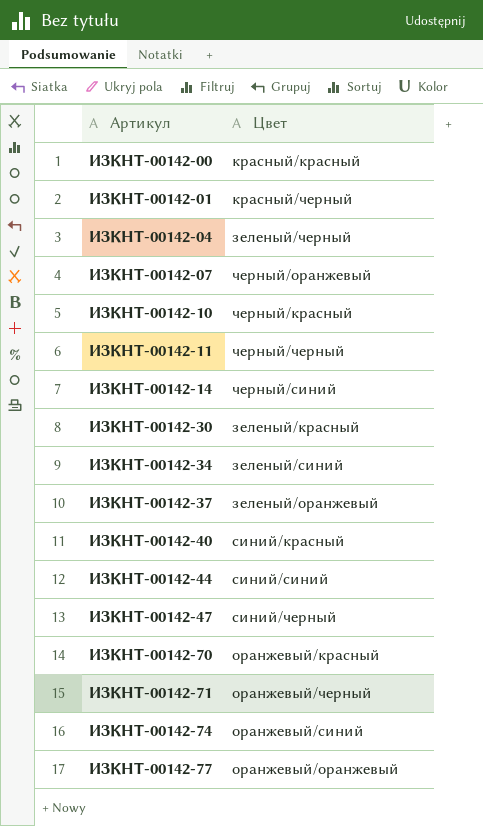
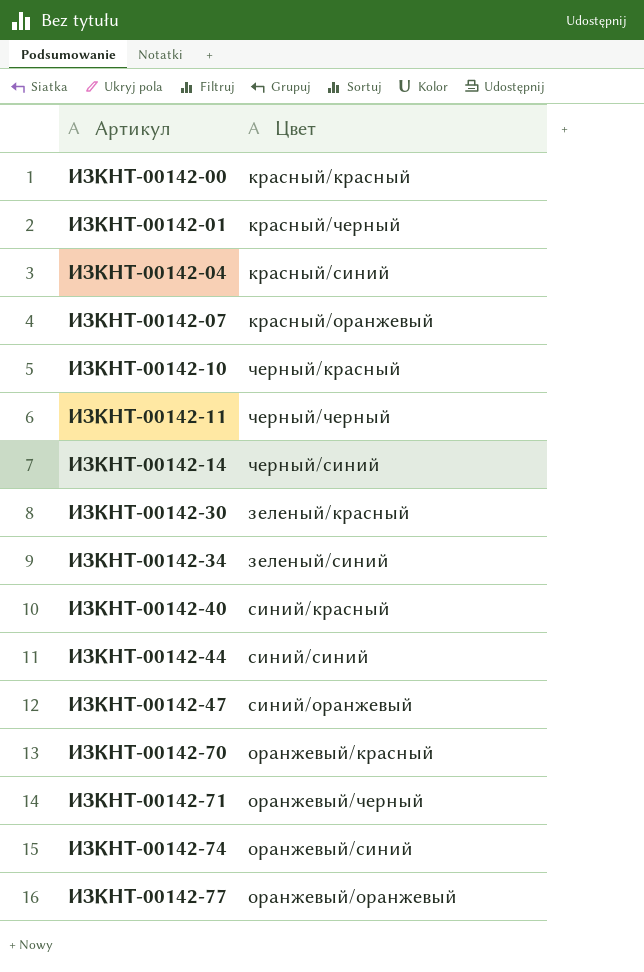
row ИЗКНТ-00142-37: зеленый/оранжевый -> none
ИЗКНТ-00142-04 | Цвет: зеленый/черный -> красный/синий
ИЗКНТ-00142-07 | Цвет: черный/оранжевый -> красный/оранжевый
ИЗКНТ-00142-47 | Цвет: синий/черный -> синий/оранжевый

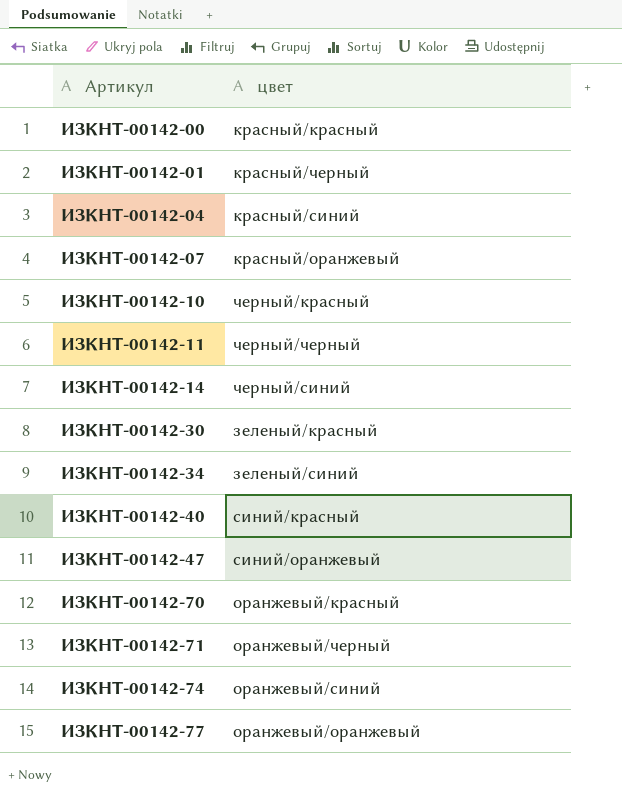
column name: Цвет -> цвет
row ИЗКНТ-00142-44: синий/синий -> none

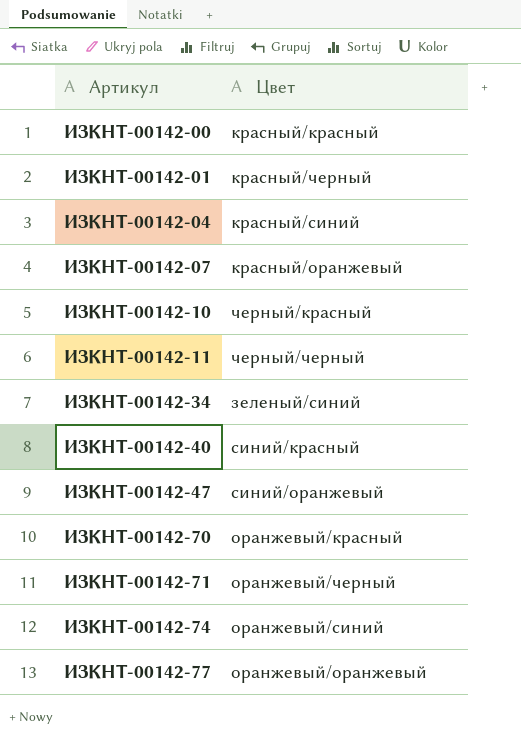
column name: цвет -> Цвет
row ИЗКНТ-00142-14: черный/синий -> none
row ИЗКНТ-00142-30: зеленый/красный -> none

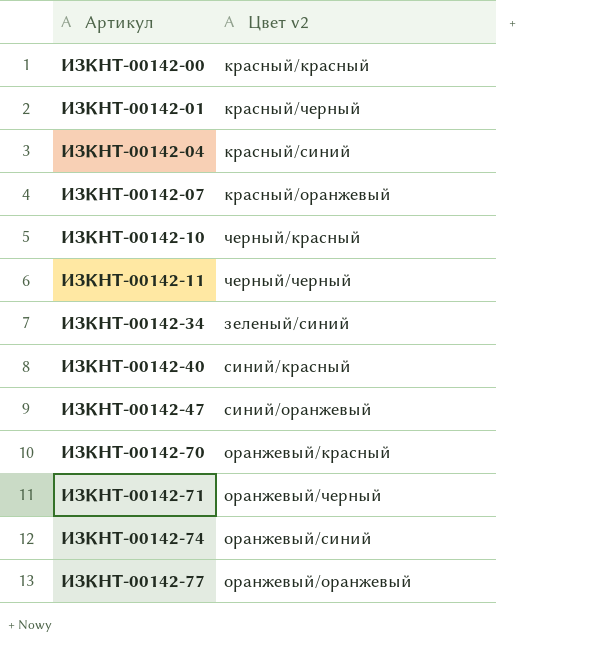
column name: Цвет -> Цвет v2

